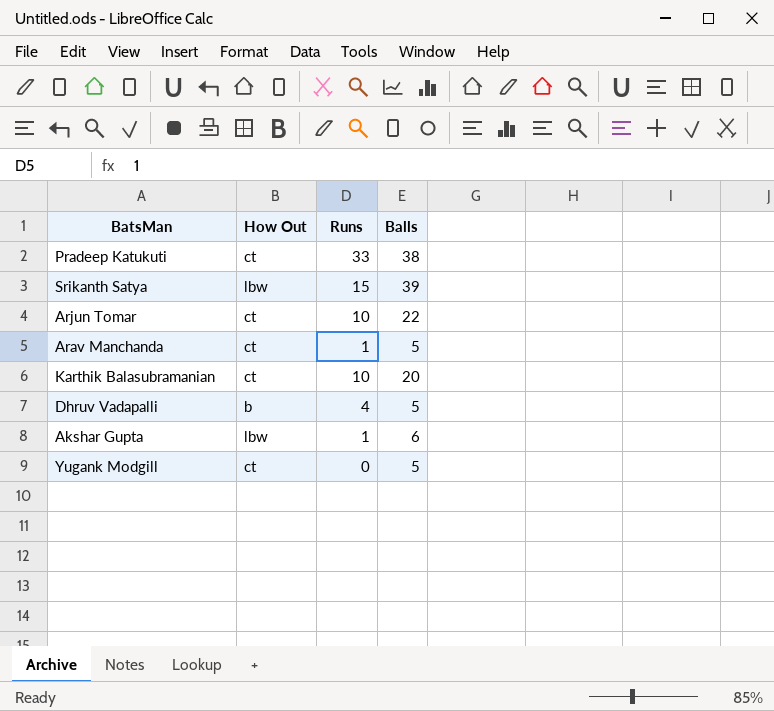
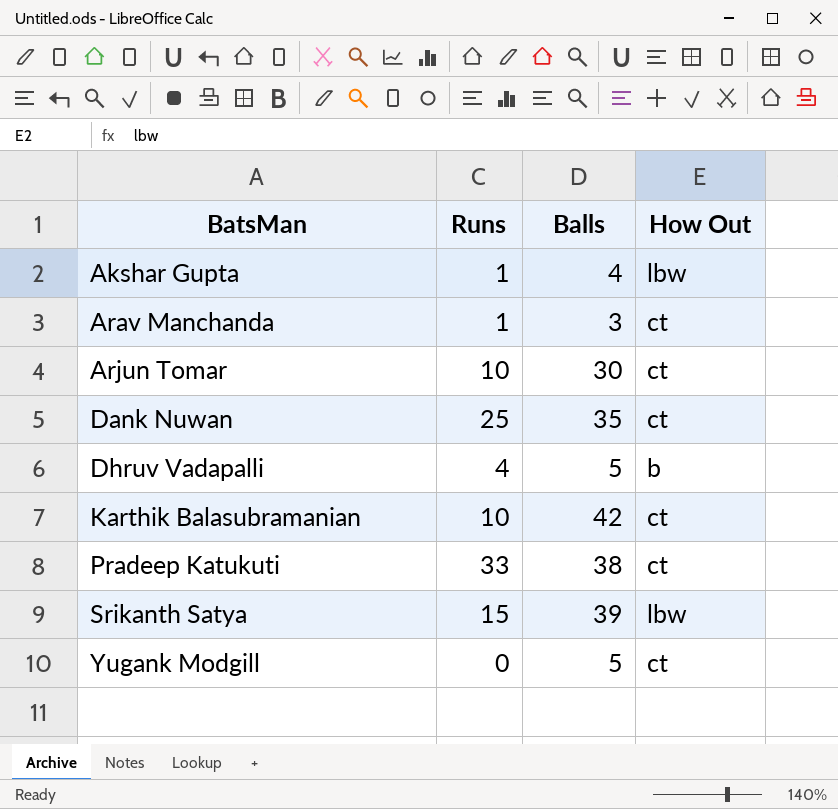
row order: none -> BatsMan ascending
column How Out | position: 2 -> 4
Akshar Gupta | Balls: 6 -> 4
Arav Manchanda | Balls: 5 -> 3
Arjun Tomar | Balls: 22 -> 30
row Dank Nuwan: none -> 25 | 35 | ct
Karthik Balasubramanian | Balls: 20 -> 42

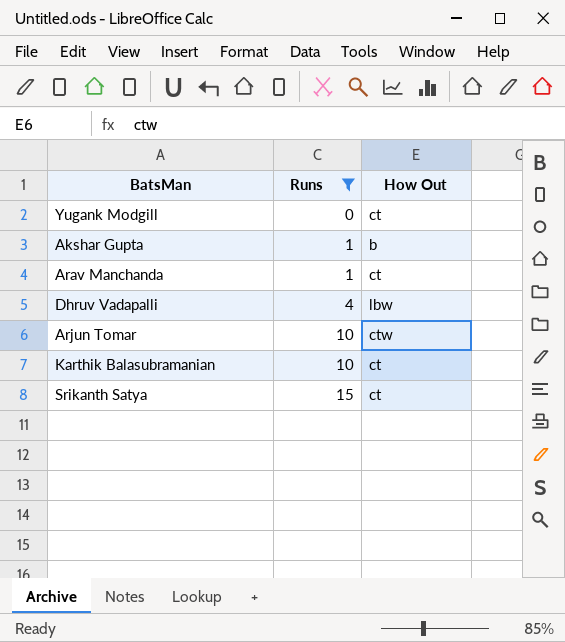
filter: none -> Runs <= 15
row order: BatsMan ascending -> Runs ascending
column Balls | position: 3 -> none
Akshar Gupta | How Out: lbw -> b
Dhruv Vadapalli | How Out: b -> lbw
Arjun Tomar | How Out: ct -> ctw
Srikanth Satya | How Out: lbw -> ct

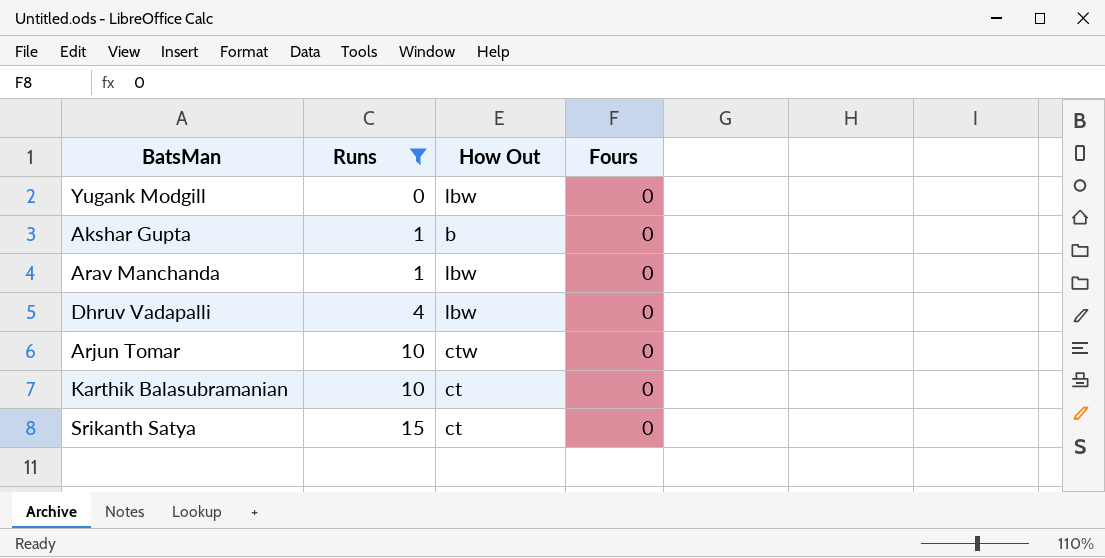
column Fours | position: none -> 4
Yugank Modgill | How Out: ct -> lbw
Arav Manchanda | How Out: ct -> lbw

